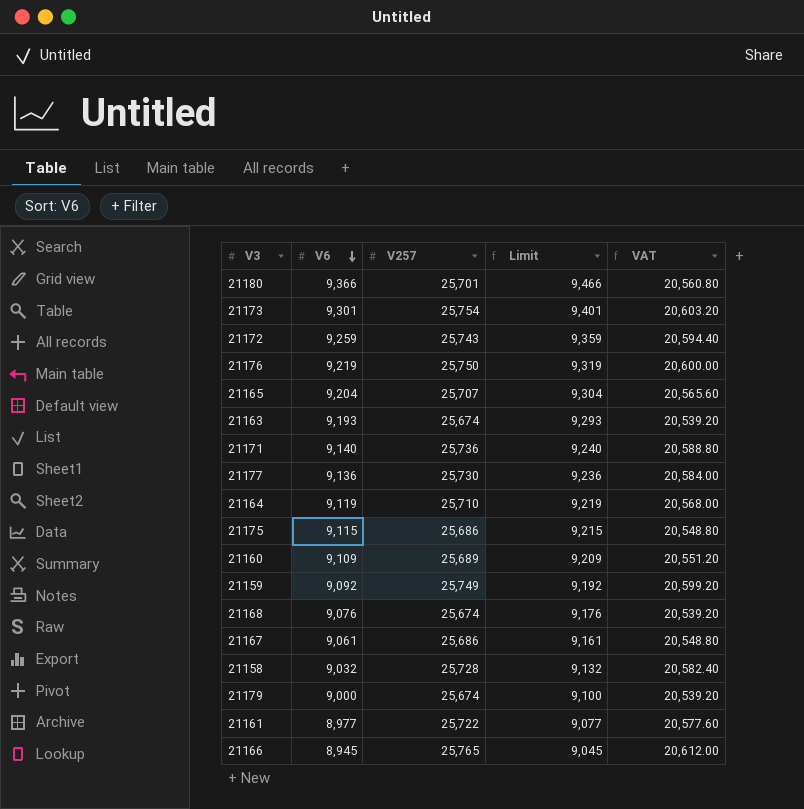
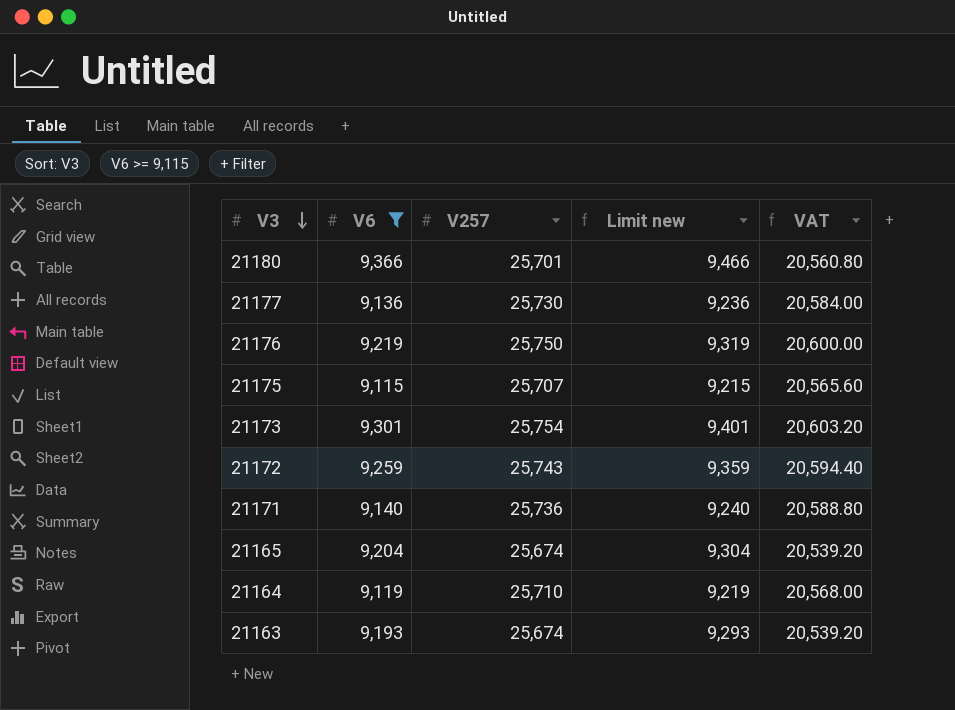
filter: none -> V6 >= 9,115
row order: V6 descending -> V3 descending
column name: Limit -> Limit new
21175 | V257: 25,686 -> 25,707
21175 | VAT: 20,548.80 -> 20,565.60
21165 | V257: 25,707 -> 25,674
21165 | VAT: 20,565.60 -> 20,539.20

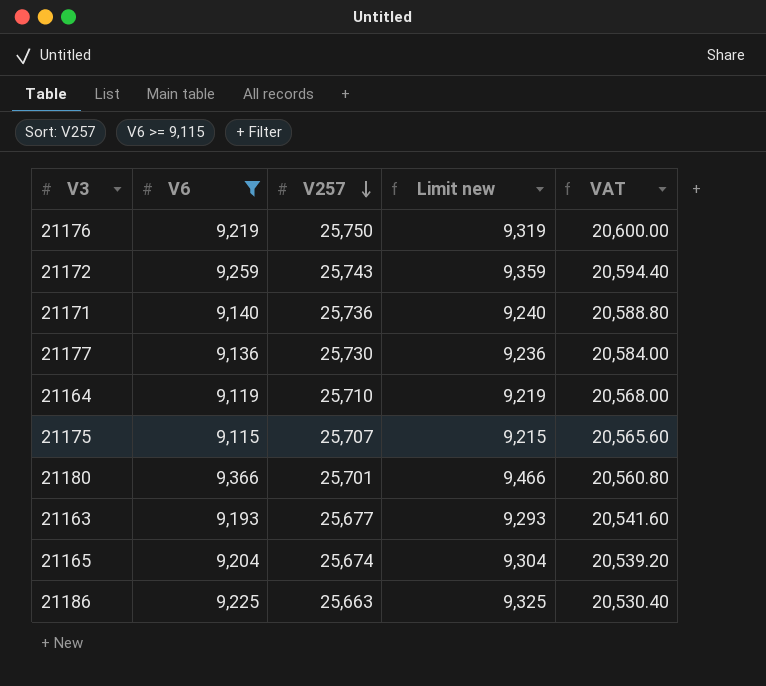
row order: V3 descending -> V257 descending
row 21173: 9,301 | 25,754 | 9,401 | 20,603.20 -> none
21163 | V257: 25,674 -> 25,677
21163 | VAT: 20,539.20 -> 20,541.60
row 21186: none -> 9,225 | 25,663 | 9,325 | 20,530.40

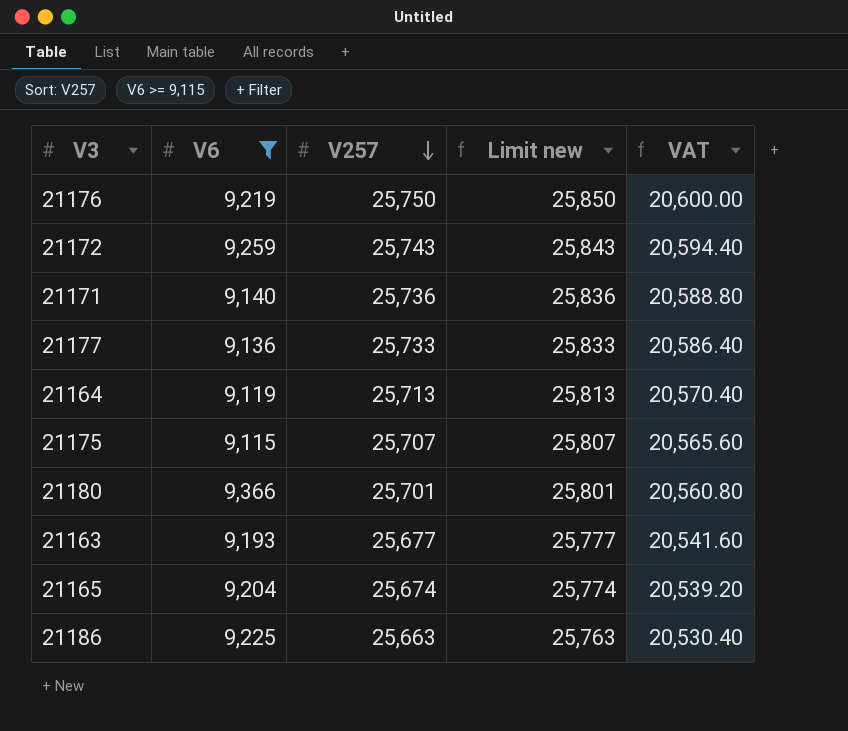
column Limit new | formula: [V6] + 100 -> [V257] + 100
21177 | V257: 25,730 -> 25,733
21177 | VAT: 20,584.00 -> 20,586.40
21164 | V257: 25,710 -> 25,713
21164 | VAT: 20,568.00 -> 20,570.40

